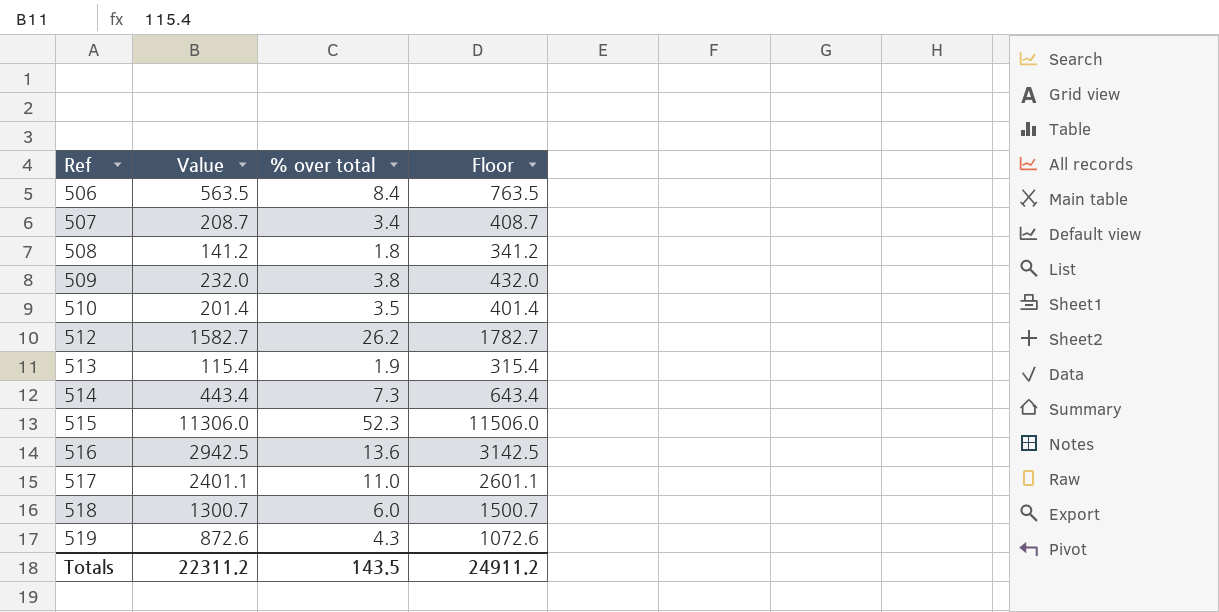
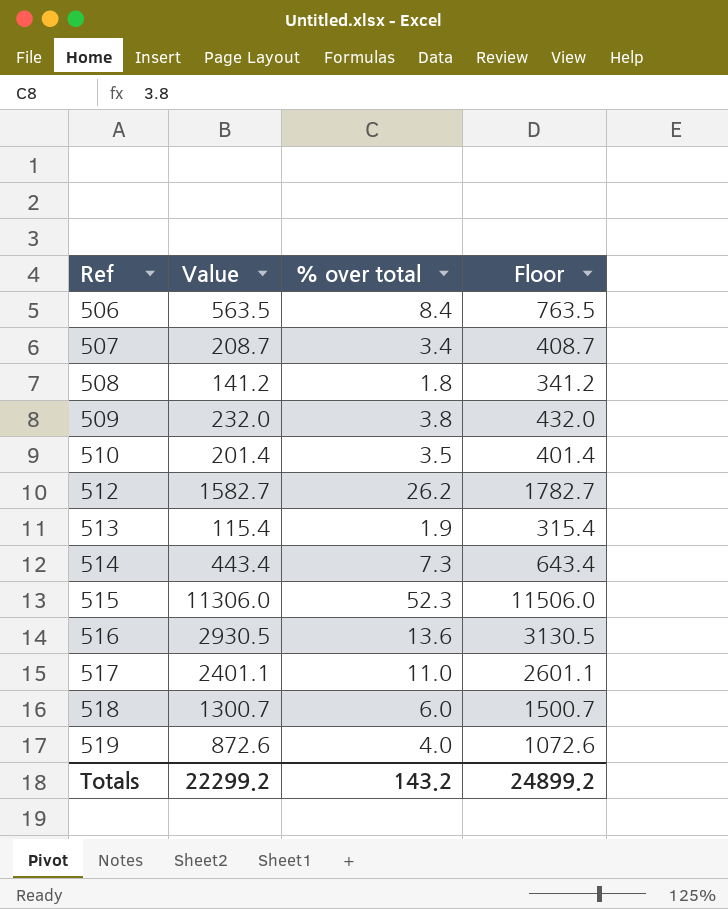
516 | Value: 2942.5 -> 2930.5
516 | Floor: 3142.5 -> 3130.5
519 | % over total: 4.3 -> 4.0
Totals | Value: 22311.2 -> 22299.2
Totals | % over total: 143.5 -> 143.2
Totals | Floor: 24911.2 -> 24899.2

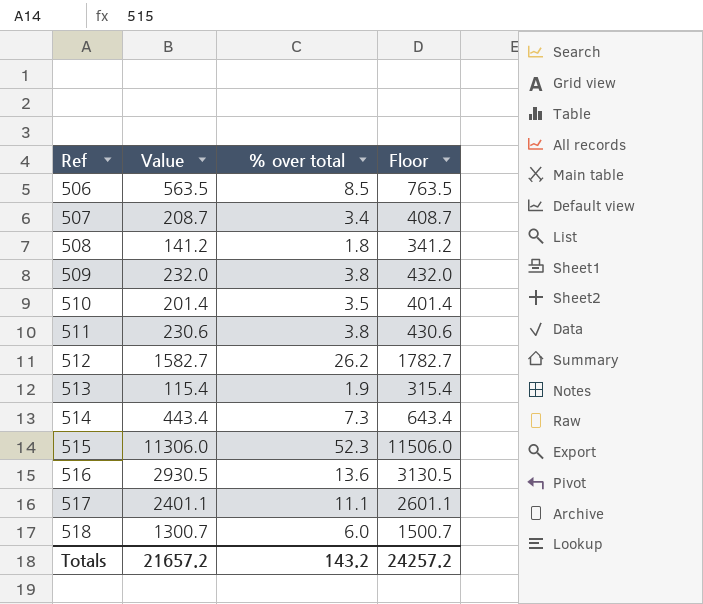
row 519: 872.6 | 4.0 | 1072.6 -> none
506 | % over total: 8.4 -> 8.5
row 511: none -> 230.6 | 3.8 | 430.6
517 | % over total: 11.0 -> 11.1
Totals | Value: 22299.2 -> 21657.2
Totals | Floor: 24899.2 -> 24257.2

